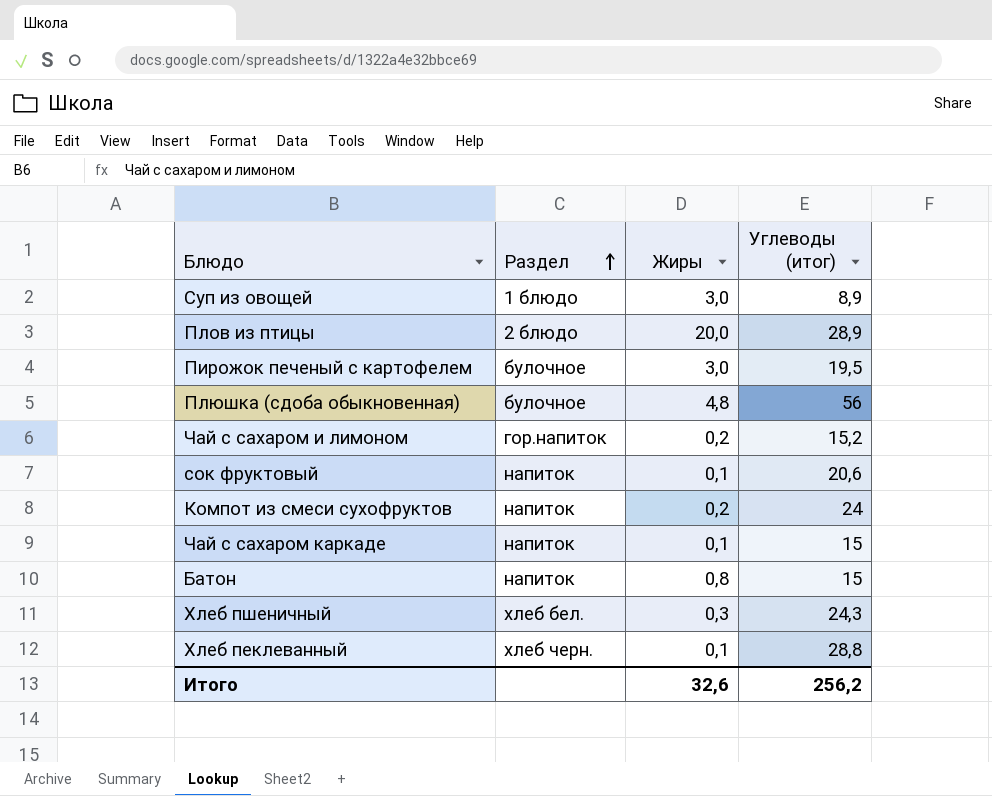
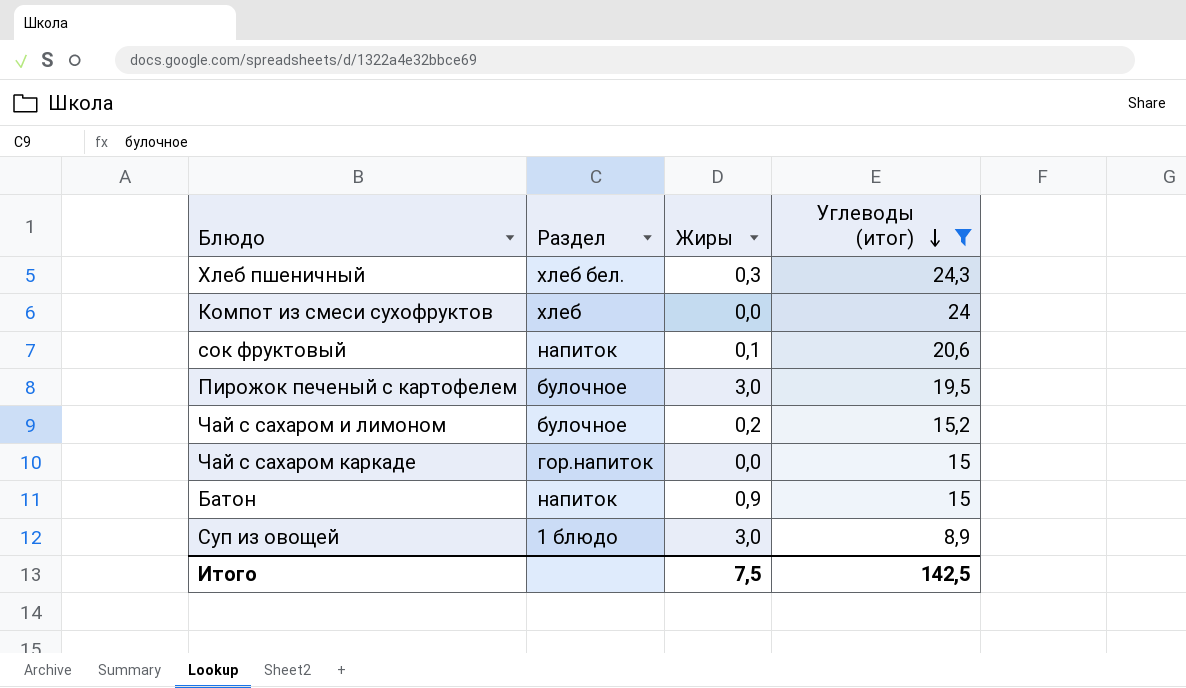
filter: none -> Углеводы (итог) <= 24,3
row order: Раздел ascending -> Углеводы (итог) descending
Компот из смеси сухофруктов | Раздел: напиток -> хлеб
Компот из смеси сухофруктов | Жиры: 0,2 -> 0,0
Чай с сахаром и лимоном | Раздел: гор.напиток -> булочное
Чай с сахаром каркаде | Раздел: напиток -> гор.напиток
Чай с сахаром каркаде | Жиры: 0,1 -> 0,0
Батон | Жиры: 0,8 -> 0,9
Итого | Жиры: 32,6 -> 7,5
Итого | Углеводы (итог): 256,2 -> 142,5

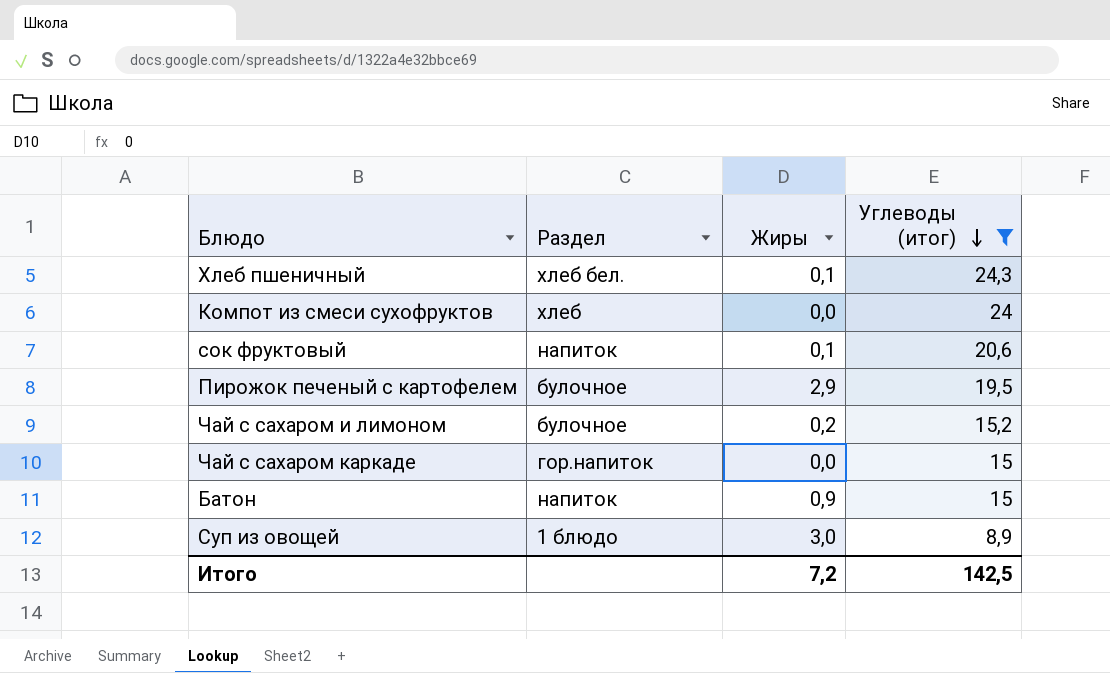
Хлеб пшеничный | Жиры: 0,3 -> 0,1
Пирожок печеный с картофелем | Жиры: 3,0 -> 2,9
Итого | Жиры: 7,5 -> 7,2

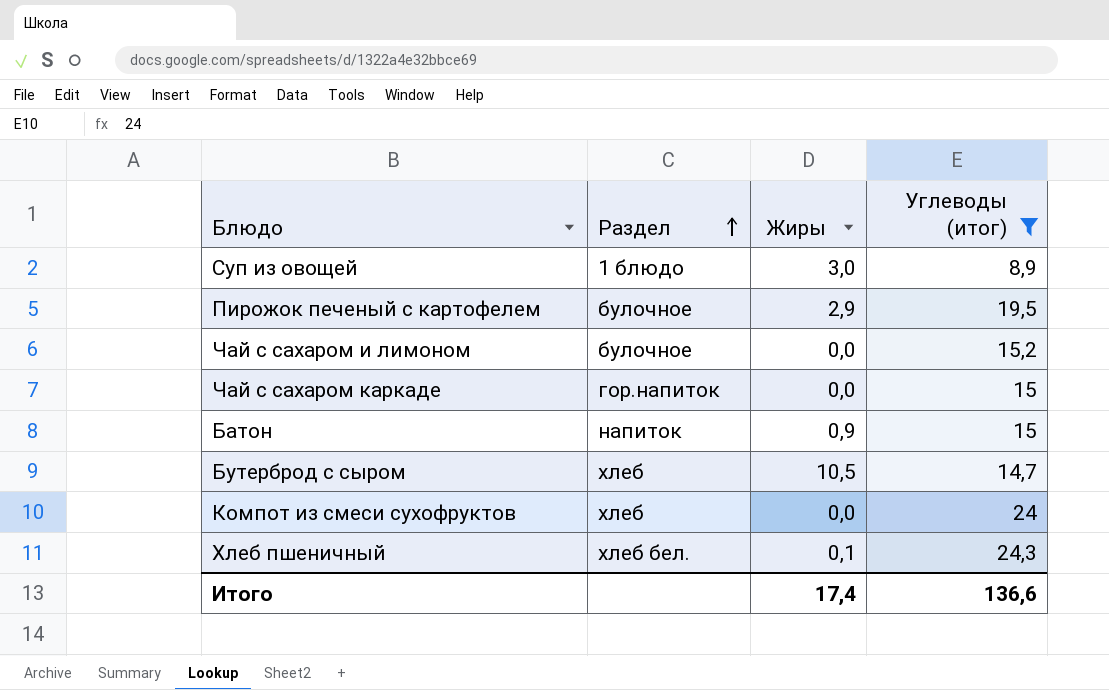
row order: Углеводы (итог) descending -> Раздел ascending
row сок фруктовый: напиток | 0,1 | 20,6 -> none
Чай с сахаром и лимоном | Жиры: 0,2 -> 0,0
row Бутерброд с сыром: none -> хлеб | 10,5 | 14,7
Итого | Жиры: 7,2 -> 17,4
Итого | Углеводы (итог): 142,5 -> 136,6

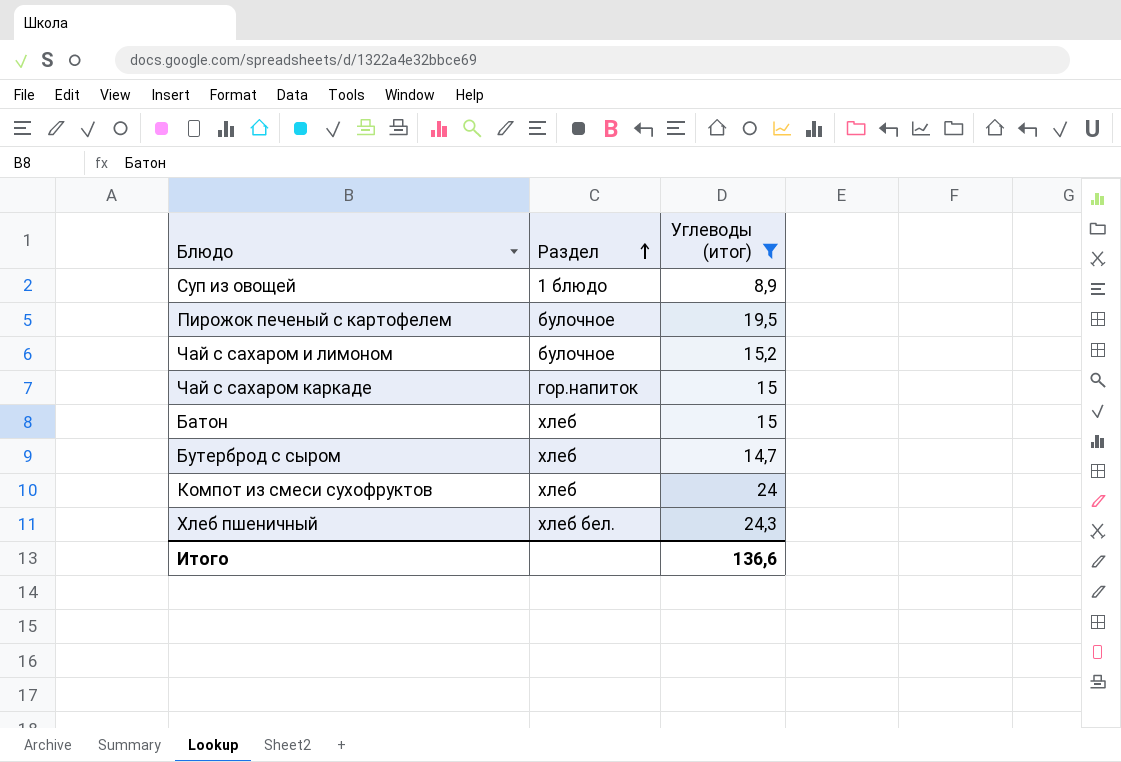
column Жиры | position: 3 -> none
Батон | Раздел: напиток -> хлеб

